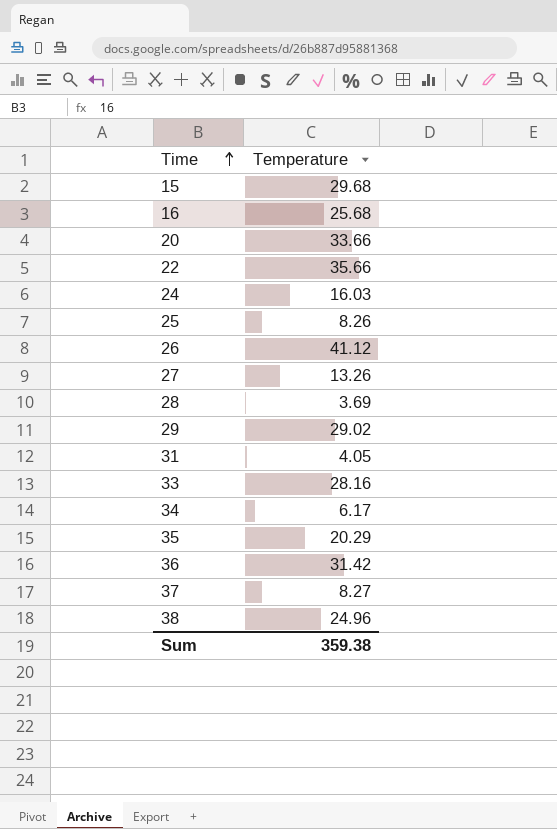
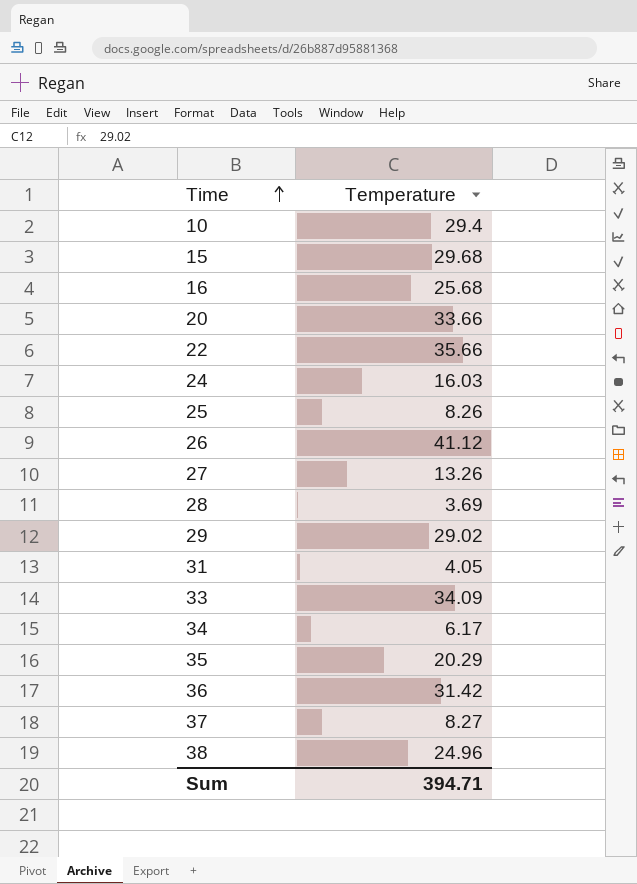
row 10: none -> 29.4
33 | Temperature: 28.16 -> 34.09
Sum | Temperature: 359.38 -> 394.71

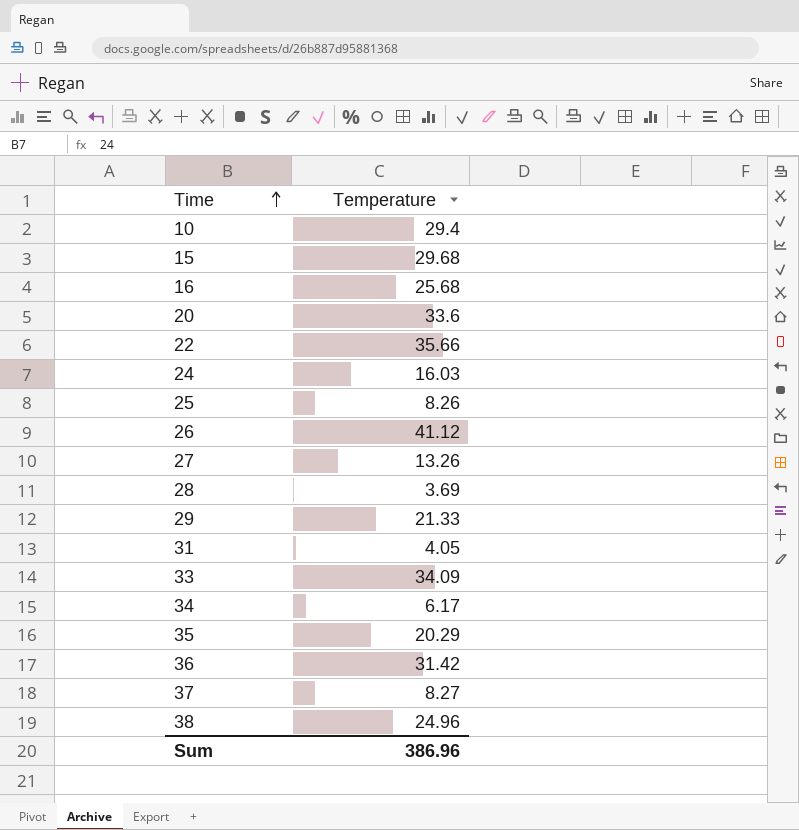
20 | Temperature: 33.66 -> 33.6
29 | Temperature: 29.02 -> 21.33
Sum | Temperature: 394.71 -> 386.96

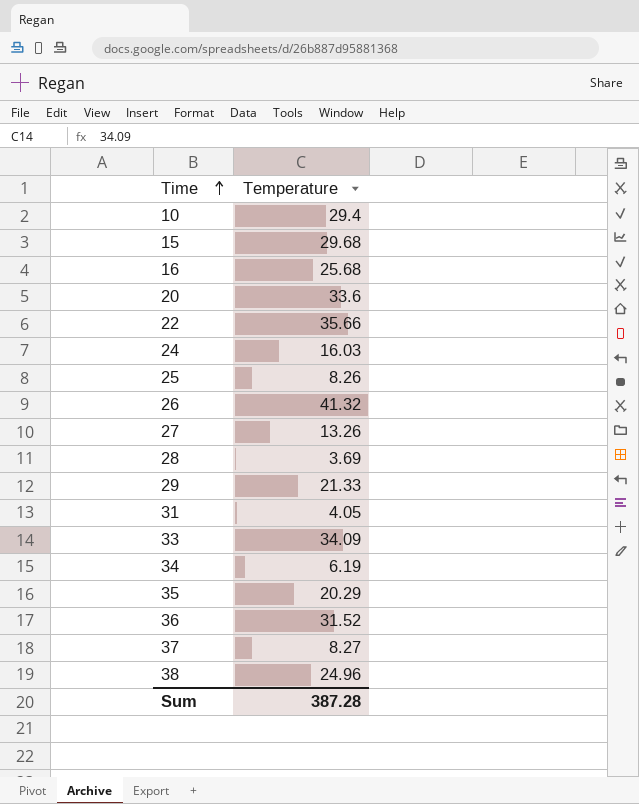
26 | Temperature: 41.12 -> 41.32
34 | Temperature: 6.17 -> 6.19
36 | Temperature: 31.42 -> 31.52
Sum | Temperature: 386.96 -> 387.28

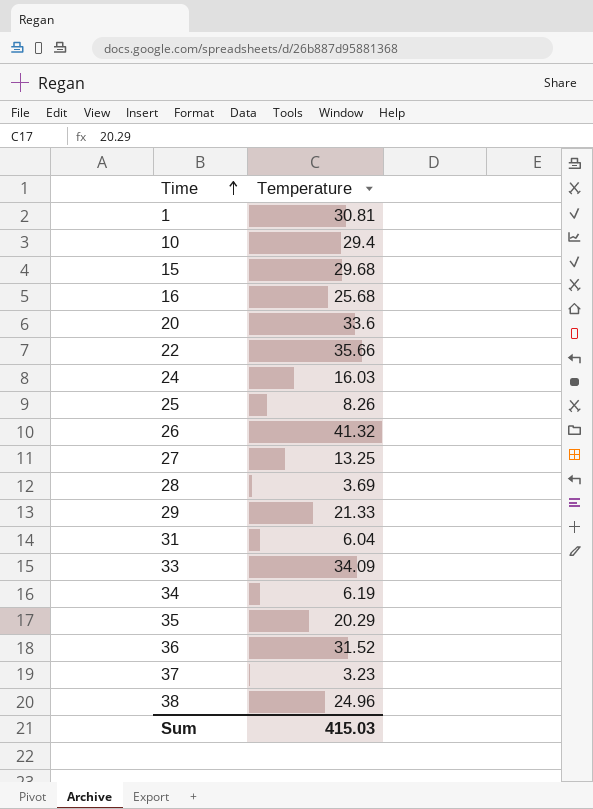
row 1: none -> 30.81
27 | Temperature: 13.26 -> 13.25
31 | Temperature: 4.05 -> 6.04
37 | Temperature: 8.27 -> 3.23
Sum | Temperature: 387.28 -> 415.03

